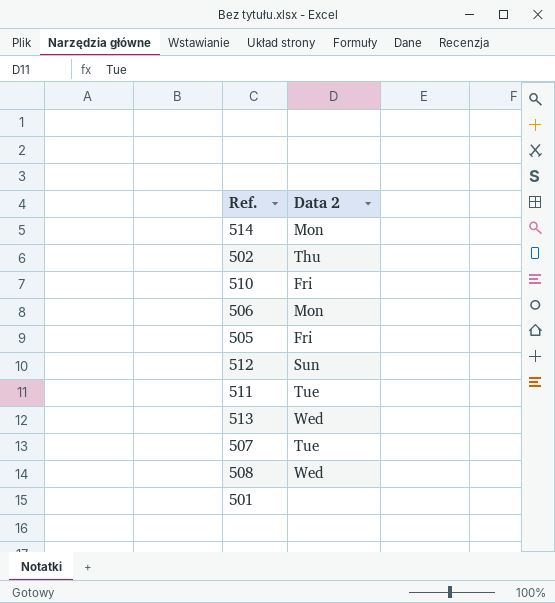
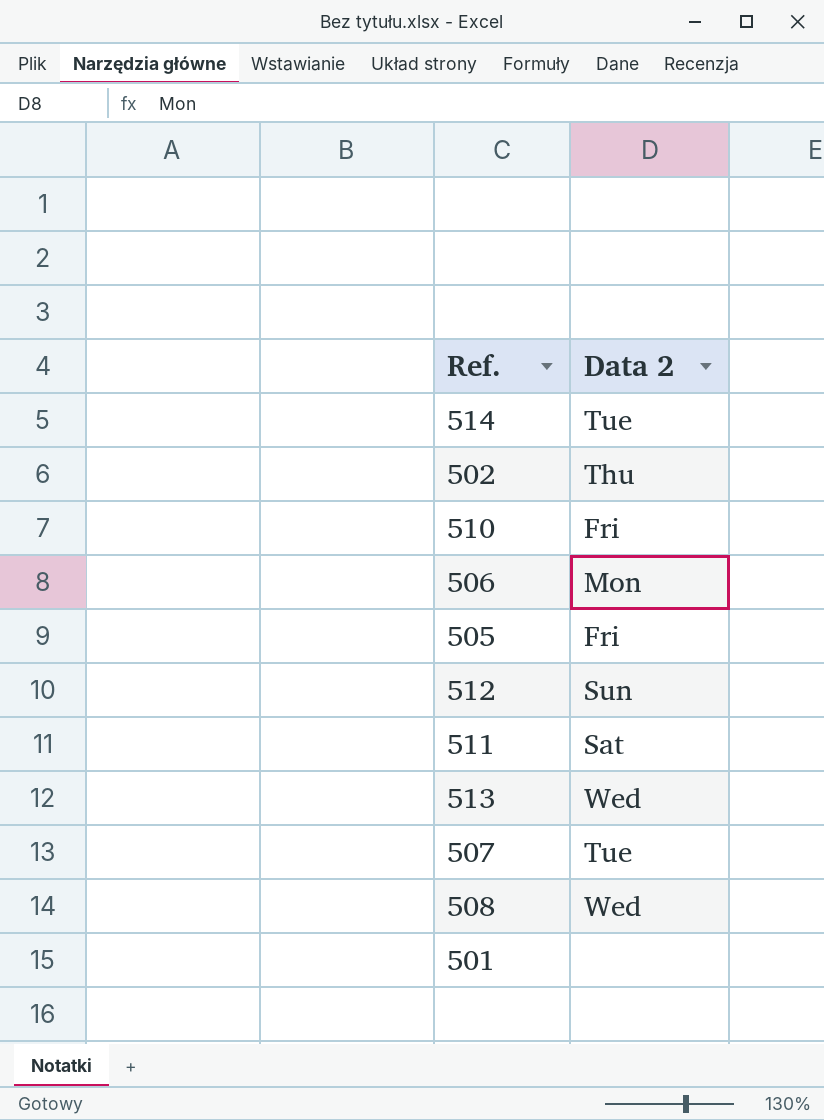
514 | Data 2: Mon -> Tue
511 | Data 2: Tue -> Sat

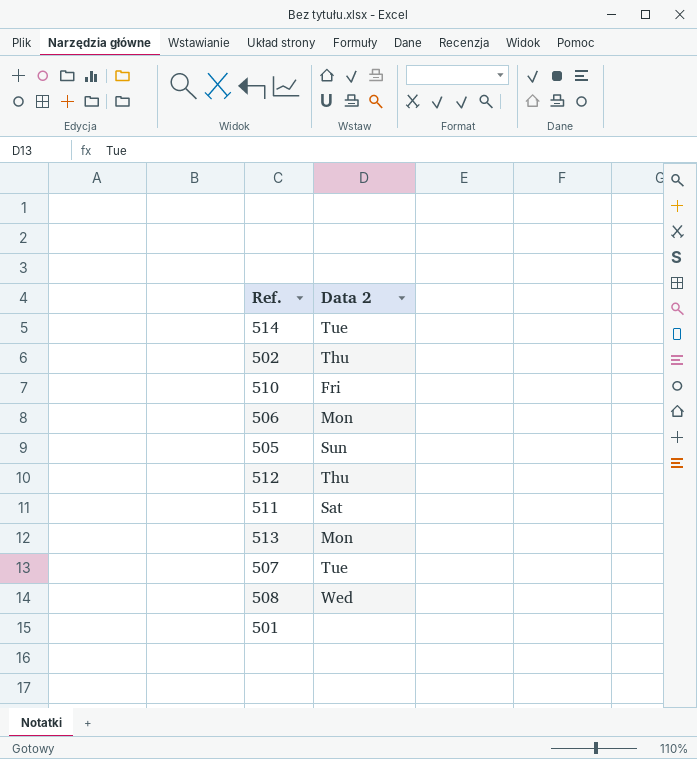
505 | Data 2: Fri -> Sun
512 | Data 2: Sun -> Thu
513 | Data 2: Wed -> Mon

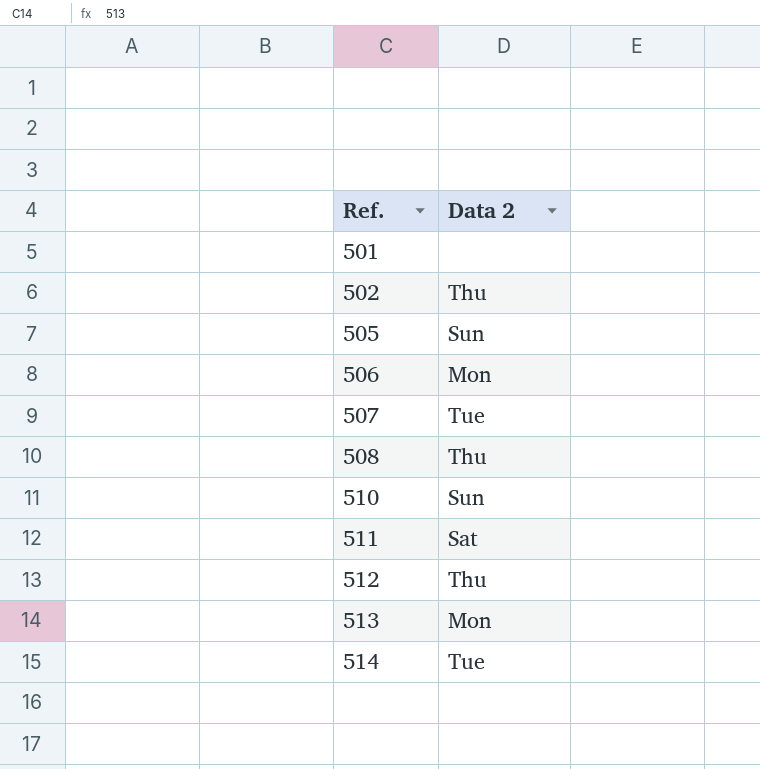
row order: none -> Ref. ascending
508 | Data 2: Wed -> Thu
510 | Data 2: Fri -> Sun

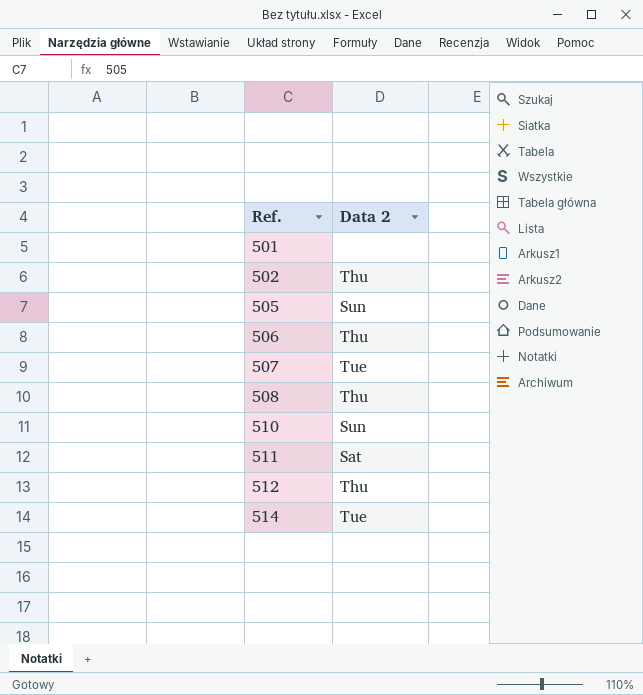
row 513: Mon -> none
506 | Data 2: Mon -> Thu

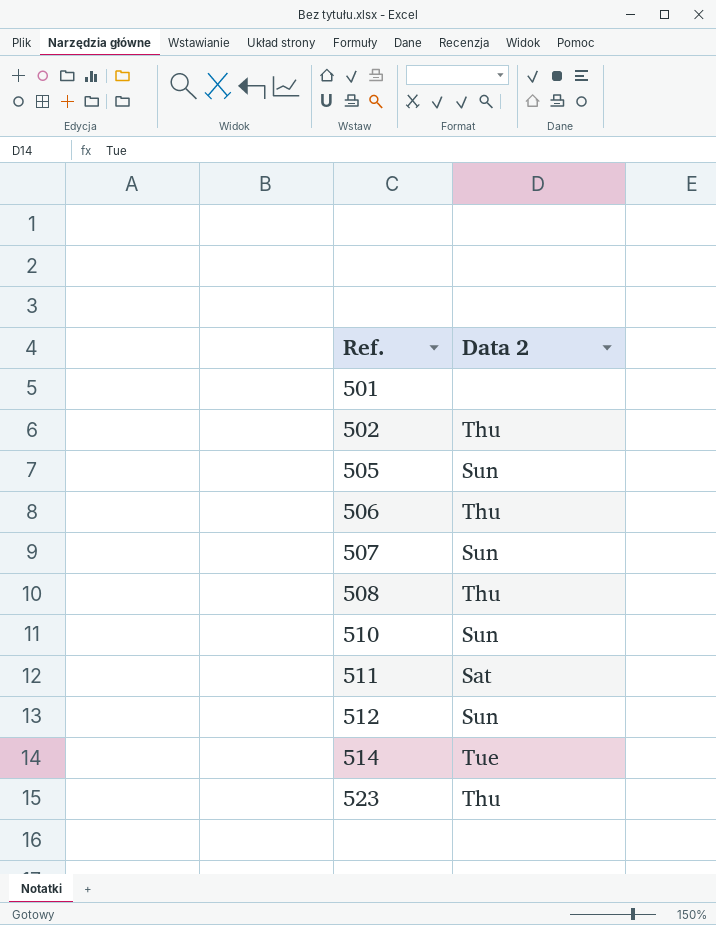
507 | Data 2: Tue -> Sun
512 | Data 2: Thu -> Sun
row 523: none -> Thu

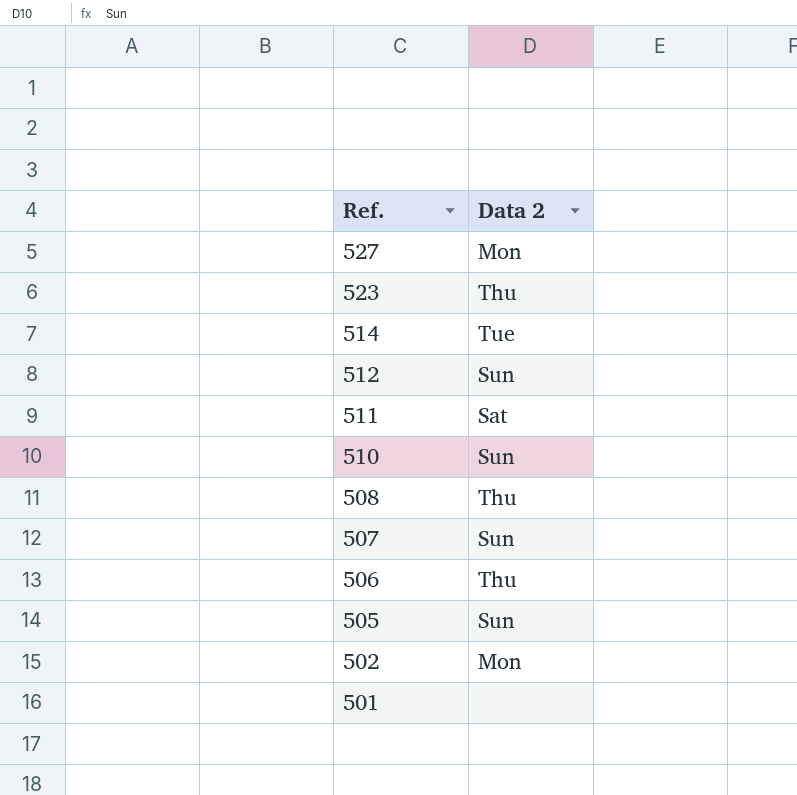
row order: Ref. ascending -> Ref. descending
row 527: none -> Mon
502 | Data 2: Thu -> Mon

